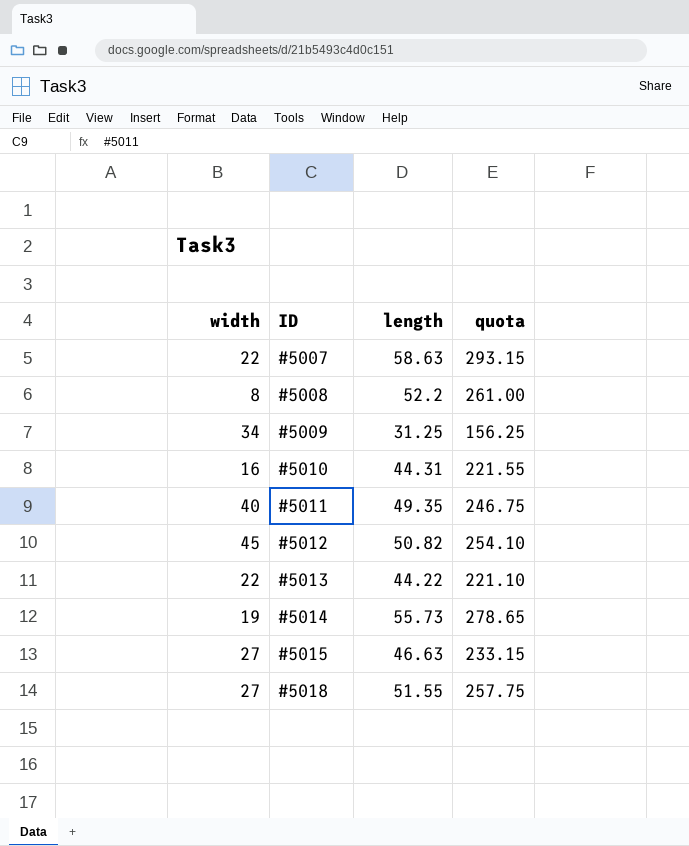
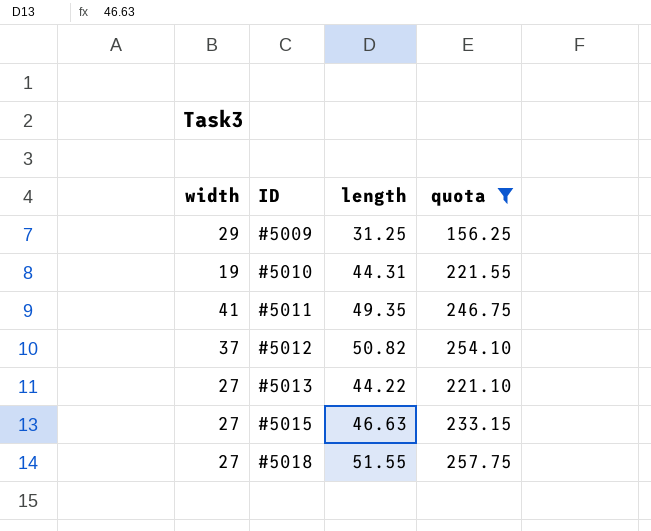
filter: none -> quota <= 257.75
#5009 | width: 34 -> 29
#5010 | width: 16 -> 19
#5011 | width: 40 -> 41
#5012 | width: 45 -> 37
#5013 | width: 22 -> 27

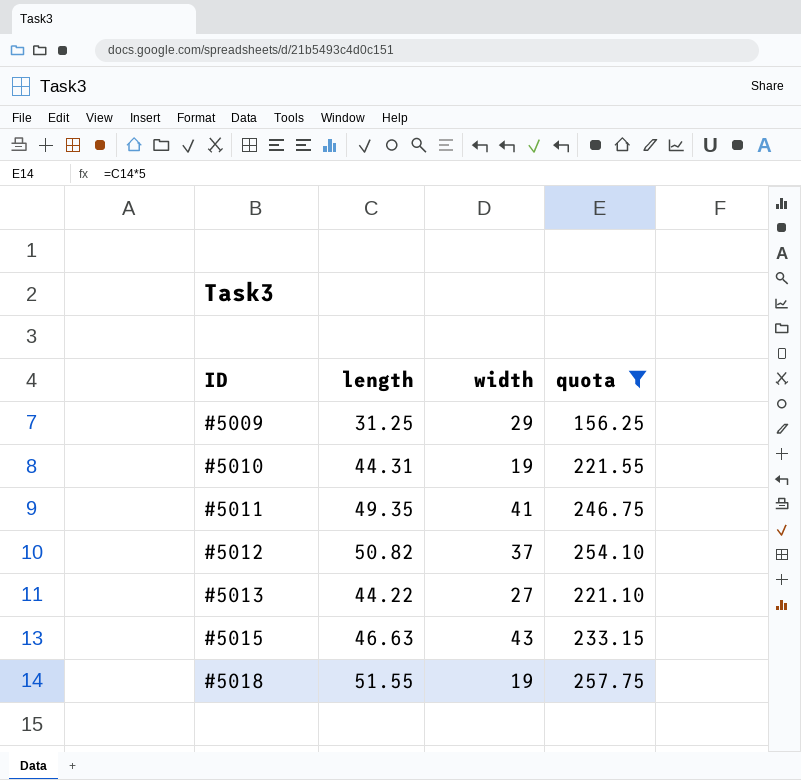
column width | position: 1 -> 3
#5015 | width: 27 -> 43
#5018 | width: 27 -> 19

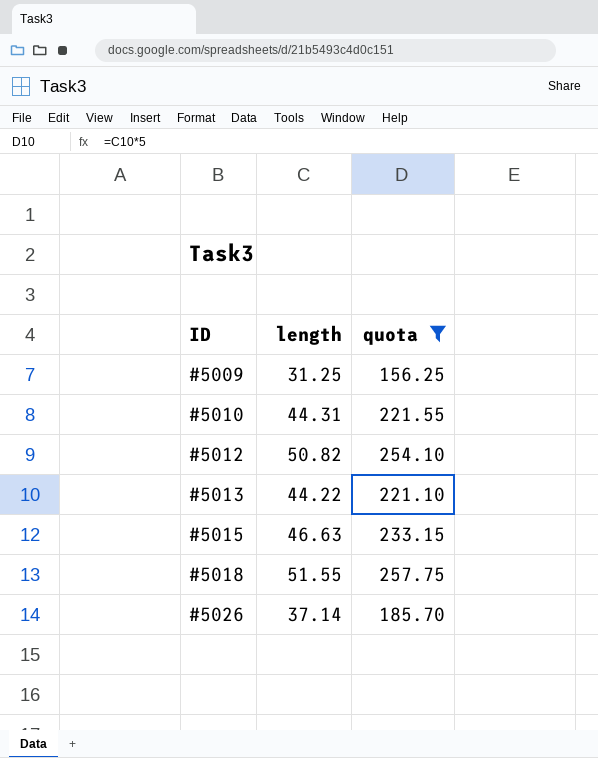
column width | position: 3 -> none
row #5011: 49.35 | 41 | 246.75 -> none
row #5026: none -> 37.14 | 185.70

